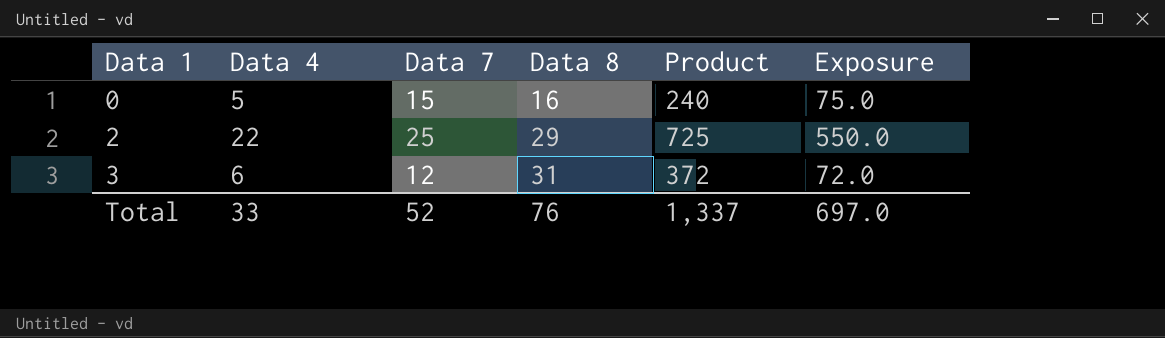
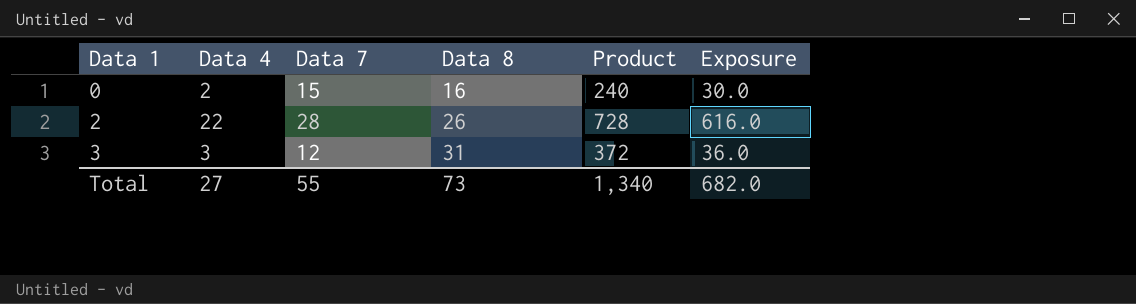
0 | Data 4: 5 -> 2
0 | Exposure: 75.0 -> 30.0
2 | Data 7: 25 -> 28
2 | Data 8: 29 -> 26
2 | Product: 725 -> 728
2 | Exposure: 550.0 -> 616.0
3 | Data 4: 6 -> 3
3 | Exposure: 72.0 -> 36.0
Total | Data 4: 33 -> 27
Total | Data 7: 52 -> 55
Total | Data 8: 76 -> 73
Total | Product: 1,337 -> 1,340
Total | Exposure: 697.0 -> 682.0

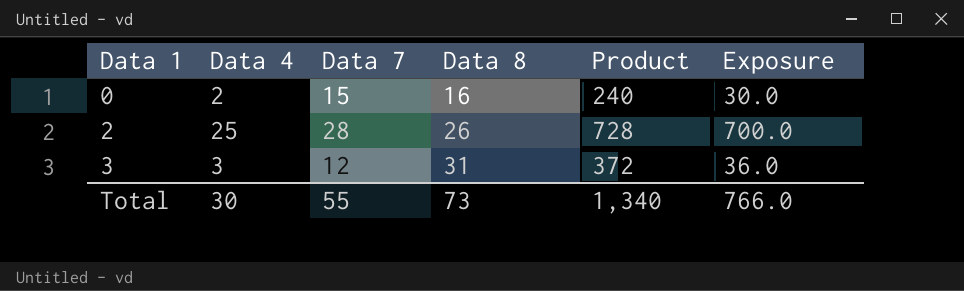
2 | Data 4: 22 -> 25
2 | Exposure: 616.0 -> 700.0
Total | Data 4: 27 -> 30
Total | Exposure: 682.0 -> 766.0

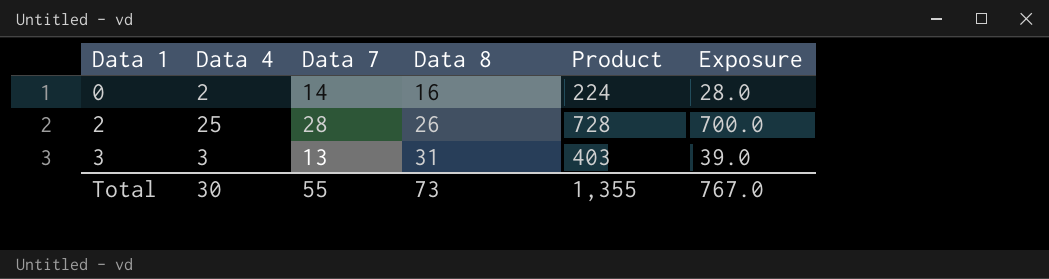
0 | Data 7: 15 -> 14
0 | Product: 240 -> 224
0 | Exposure: 30.0 -> 28.0
3 | Data 7: 12 -> 13
3 | Product: 372 -> 403
3 | Exposure: 36.0 -> 39.0
Total | Product: 1,340 -> 1,355
Total | Exposure: 766.0 -> 767.0

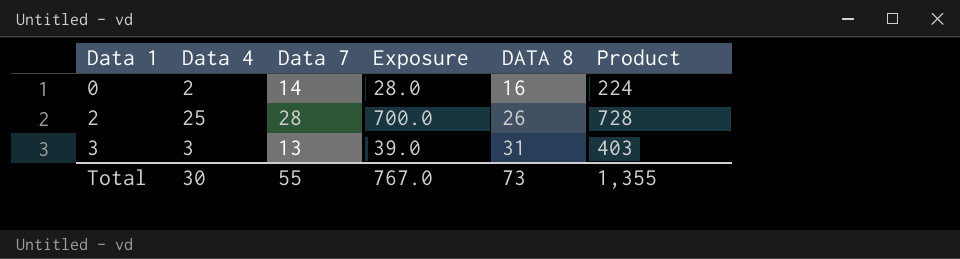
column Exposure | position: 6 -> 4
column name: Data 8 -> DATA 8

